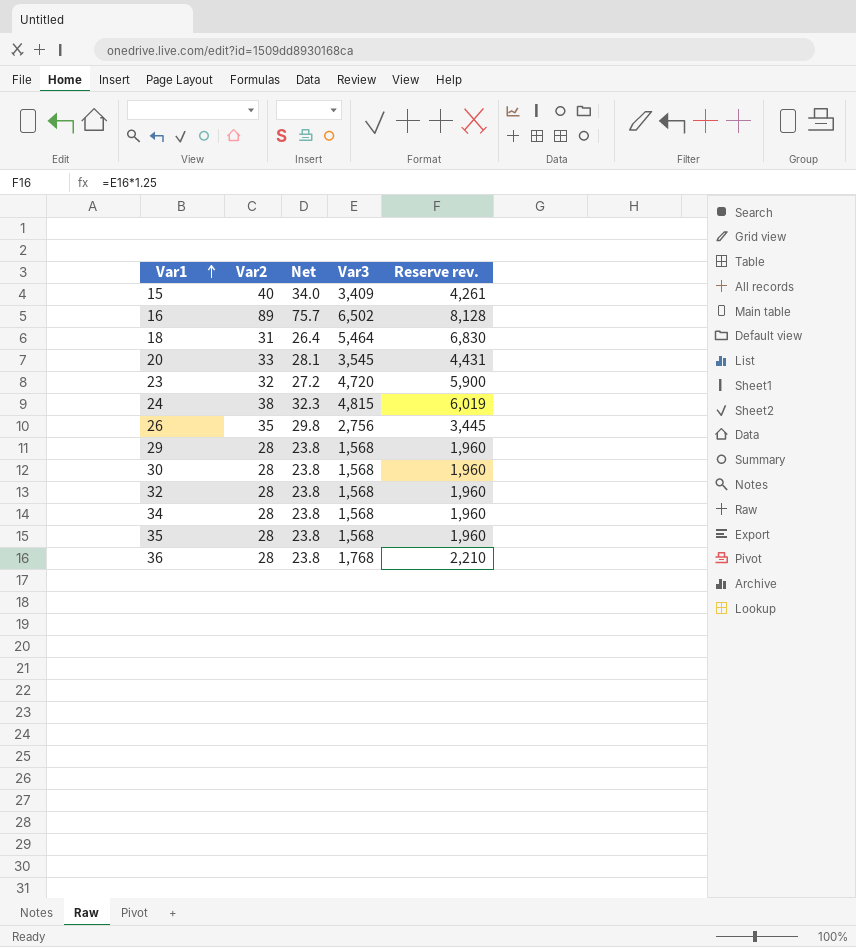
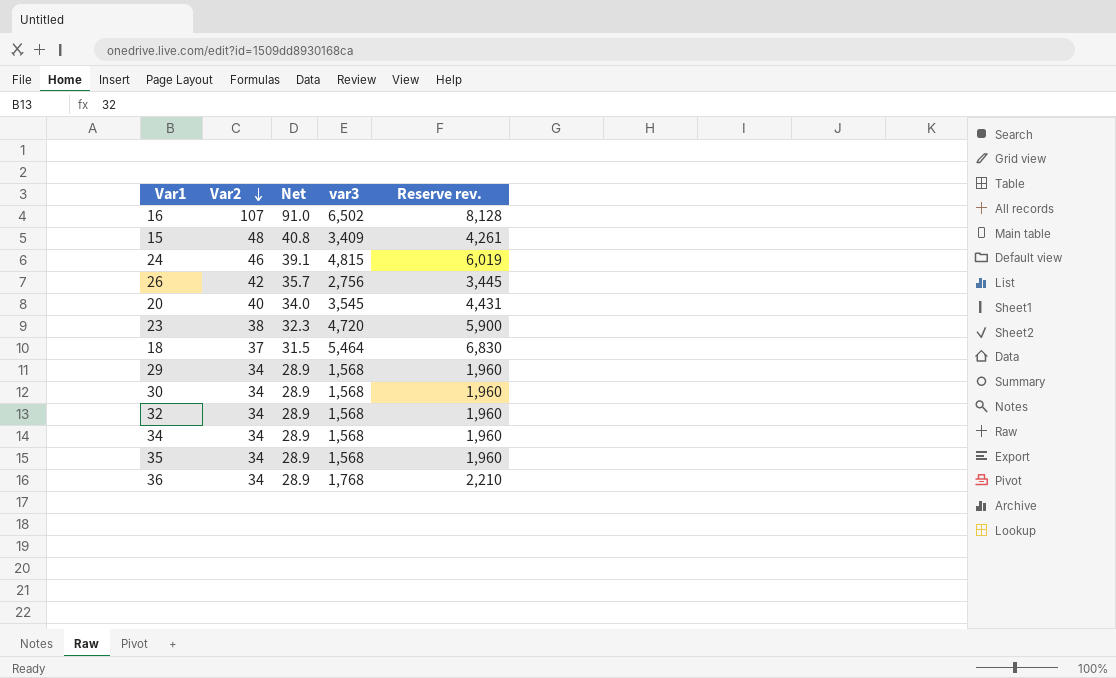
row order: Var1 ascending -> Var2 descending
column name: Var3 -> var3
16 | Var2: 89 -> 107
16 | Net: 75.7 -> 91.0
15 | Var2: 40 -> 48
15 | Net: 34.0 -> 40.8
24 | Var2: 38 -> 46
24 | Net: 32.3 -> 39.1
26 | Var2: 35 -> 42
26 | Net: 29.8 -> 35.7
20 | Var2: 33 -> 40
20 | Net: 28.1 -> 34.0
23 | Var2: 32 -> 38
23 | Net: 27.2 -> 32.3
18 | Var2: 31 -> 37
18 | Net: 26.4 -> 31.5
29 | Var2: 28 -> 34
29 | Net: 23.8 -> 28.9
30 | Var2: 28 -> 34
30 | Net: 23.8 -> 28.9
32 | Var2: 28 -> 34
32 | Net: 23.8 -> 28.9
34 | Var2: 28 -> 34
34 | Net: 23.8 -> 28.9
35 | Var2: 28 -> 34
35 | Net: 23.8 -> 28.9
36 | Var2: 28 -> 34
36 | Net: 23.8 -> 28.9

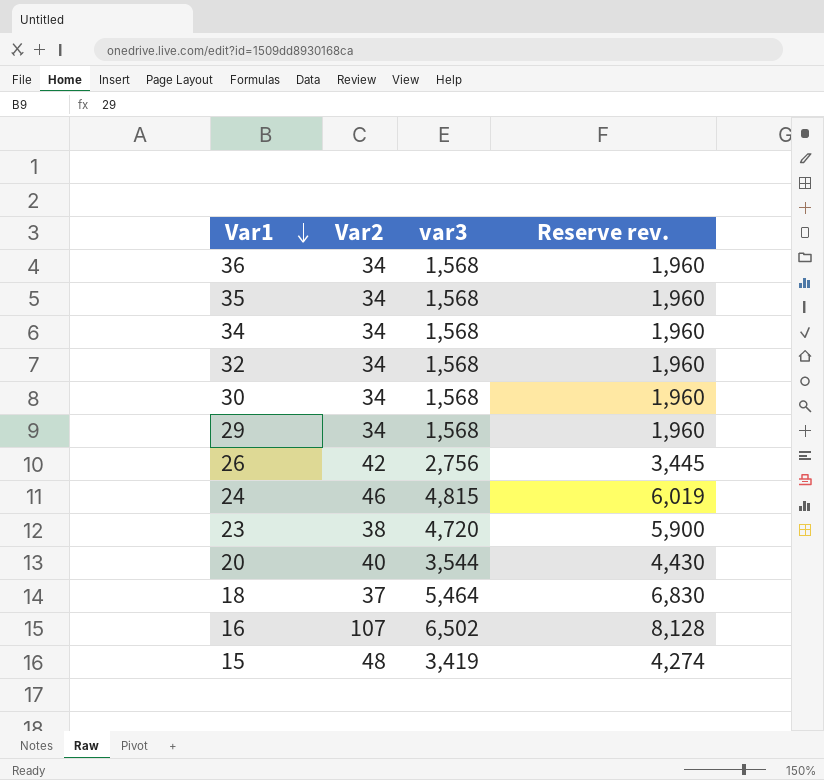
row order: Var2 descending -> Var1 descending
column Net | formula: [Var2] * 0.85 -> none
36 | var3: 1,768 -> 1,568
36 | Reserve rev.: 2,210 -> 1,960
20 | var3: 3,545 -> 3,544
20 | Reserve rev.: 4,431 -> 4,430
15 | var3: 3,409 -> 3,419
15 | Reserve rev.: 4,261 -> 4,274

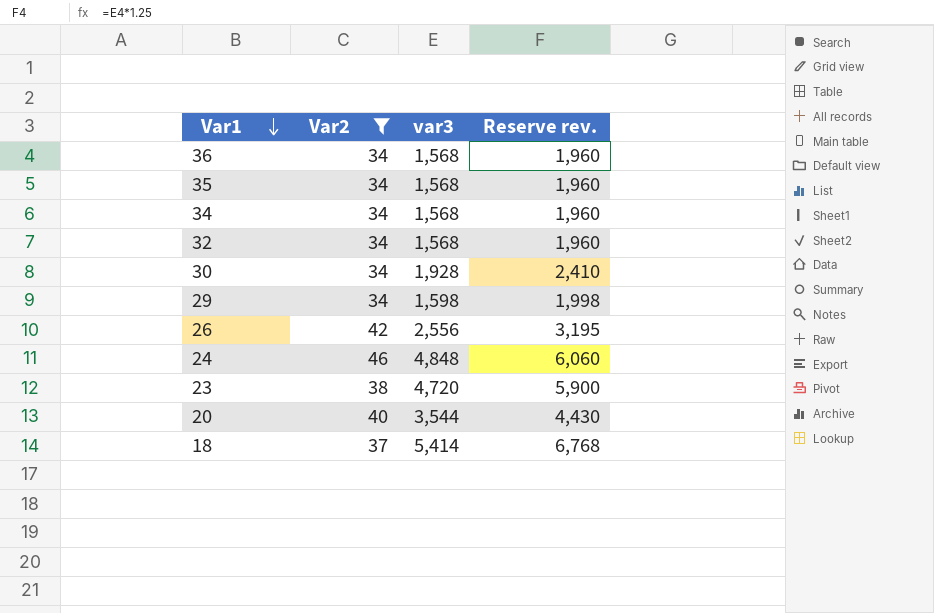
filter: none -> Var2 <= 46
30 | var3: 1,568 -> 1,928
30 | Reserve rev.: 1,960 -> 2,410
29 | var3: 1,568 -> 1,598
29 | Reserve rev.: 1,960 -> 1,998
26 | var3: 2,756 -> 2,556
26 | Reserve rev.: 3,445 -> 3,195
24 | var3: 4,815 -> 4,848
24 | Reserve rev.: 6,019 -> 6,060
18 | var3: 5,464 -> 5,414
18 | Reserve rev.: 6,830 -> 6,768

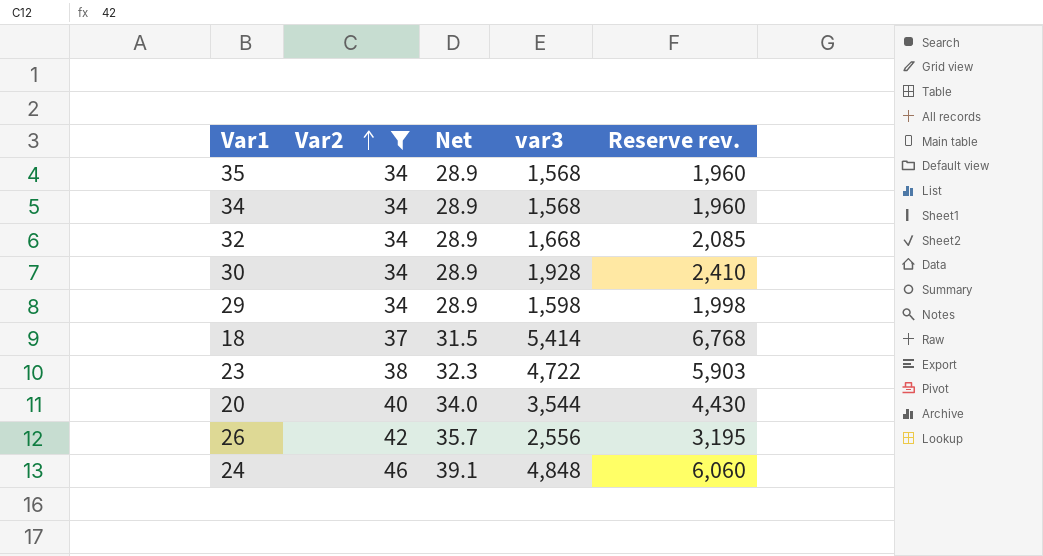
row order: Var1 descending -> Var2 ascending
column Net | formula: none -> [Var2] * 0.85
row 36: 34 | 1,568 | 1,960 -> none
32 | var3: 1,568 -> 1,668
32 | Reserve rev.: 1,960 -> 2,085
23 | var3: 4,720 -> 4,722
23 | Reserve rev.: 5,900 -> 5,903

